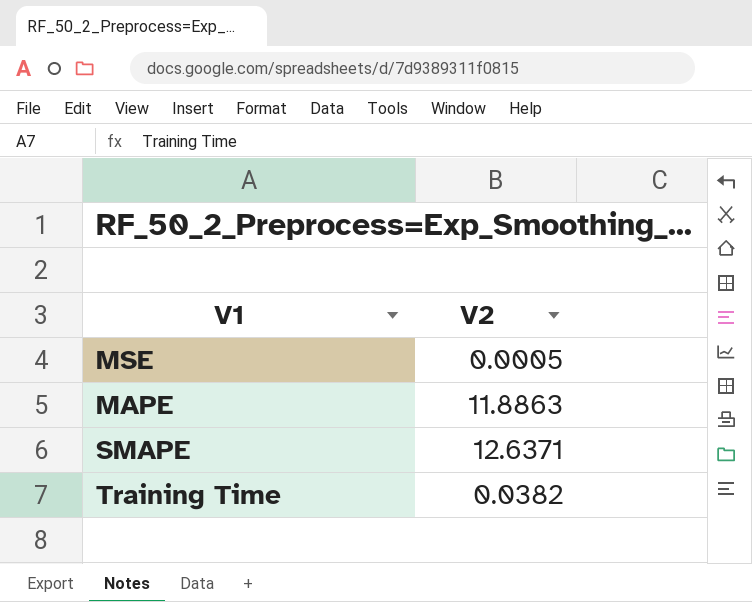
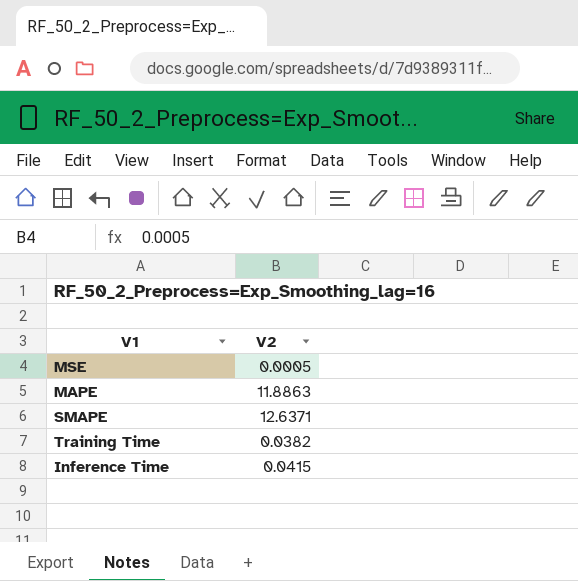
row Inference Time: none -> 0.0415

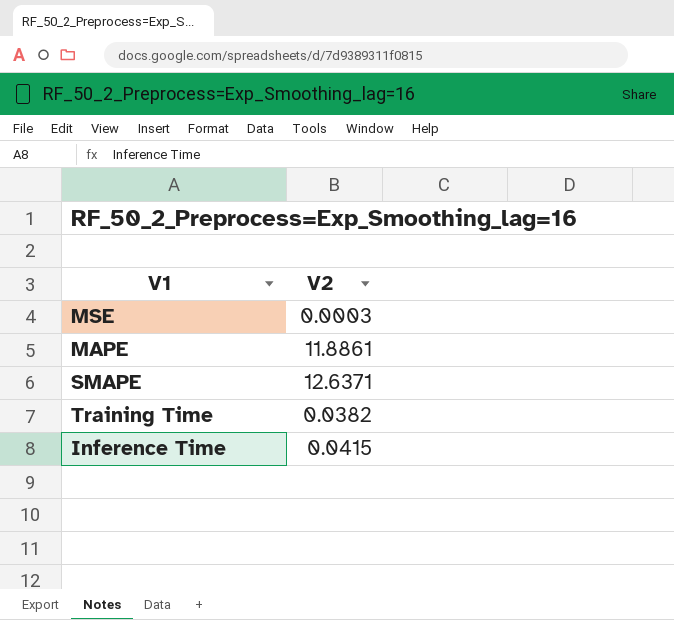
MSE | V2: 0.0005 -> 0.0003
MAPE | V2: 11.8863 -> 11.8861

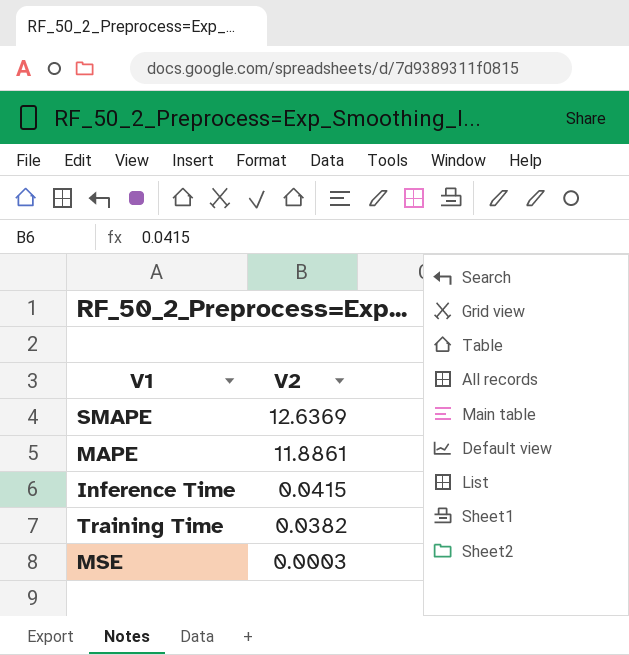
row order: none -> V2 descending
SMAPE | V2: 12.6371 -> 12.6369

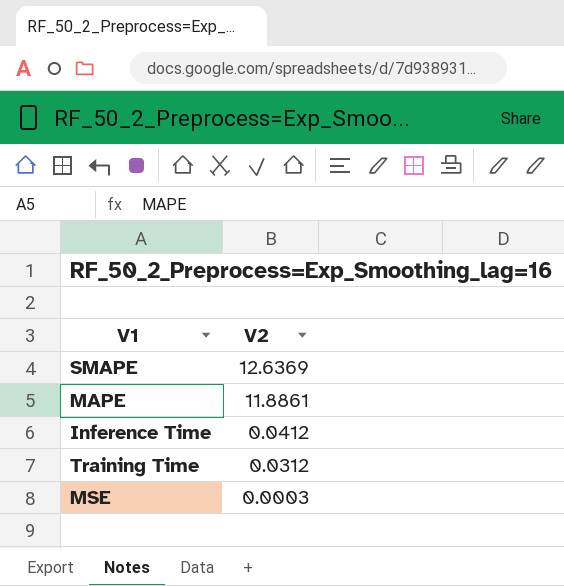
Inference Time | V2: 0.0415 -> 0.0412
Training Time | V2: 0.0382 -> 0.0312

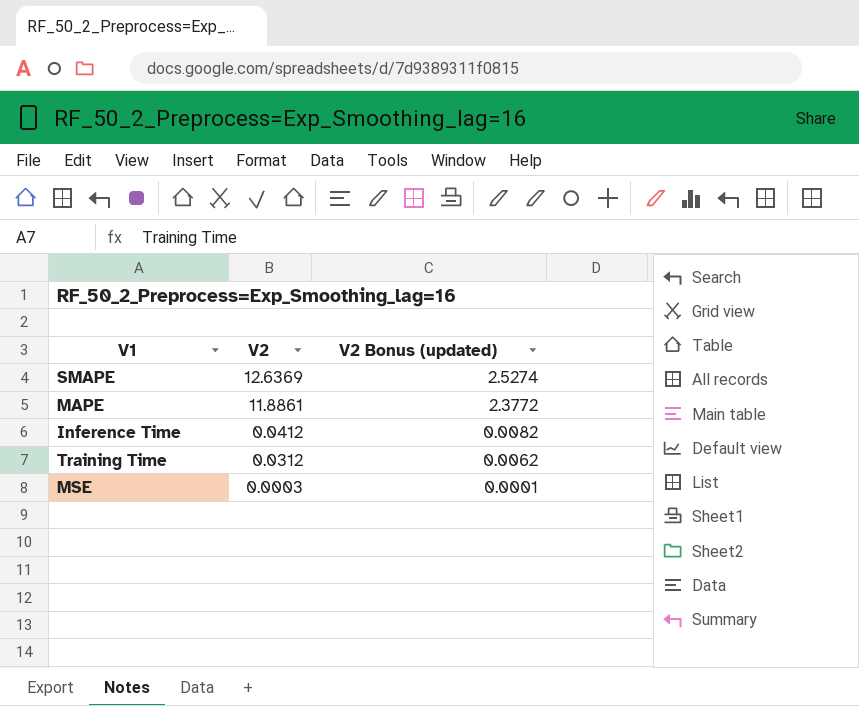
column V2 Bonus (updated) | formula: none -> [V2] * 0.2

